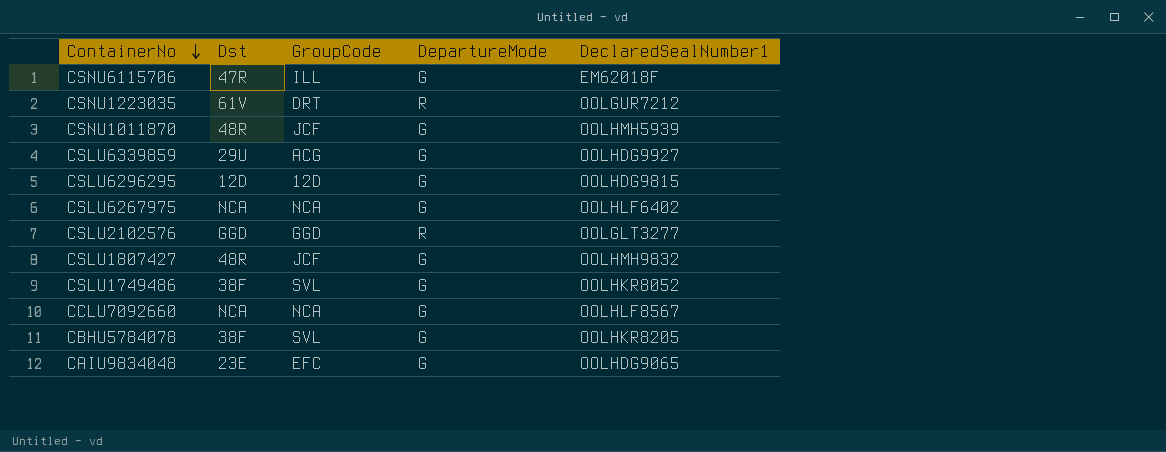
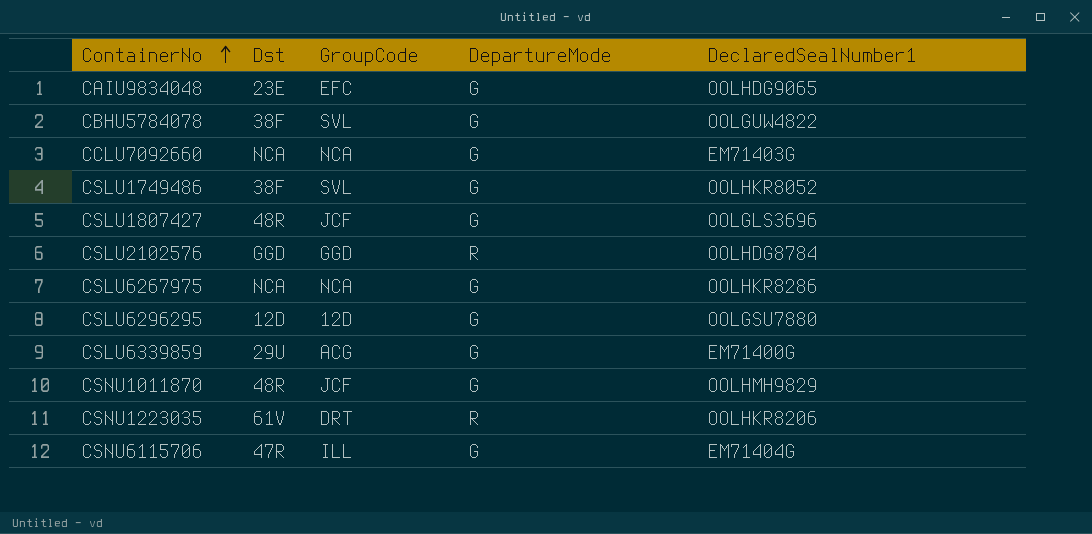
row order: ContainerNo descending -> ContainerNo ascending
CBHU5784078 | DeclaredSealNumber1: OOLHKR8205 -> OOLGUW4822
CCLU7092660 | DeclaredSealNumber1: OOLHLF8567 -> EM71403G
CSLU1807427 | DeclaredSealNumber1: OOLHMH9832 -> OOLGLS3696
CSLU2102576 | DeclaredSealNumber1: OOLGLT3277 -> OOLHDG8784
CSLU6267975 | DeclaredSealNumber1: OOLHLF6402 -> OOLHKR8286
CSLU6296295 | DeclaredSealNumber1: OOLHDG9815 -> OOLGSU7880
CSLU6339859 | DeclaredSealNumber1: OOLHDG9927 -> EM71400G
CSNU1011870 | DeclaredSealNumber1: OOLHMH5939 -> OOLHMH9829
CSNU1223035 | DeclaredSealNumber1: OOLGUR7212 -> OOLHKR8206
CSNU6115706 | DeclaredSealNumber1: EM62018F -> EM71404G

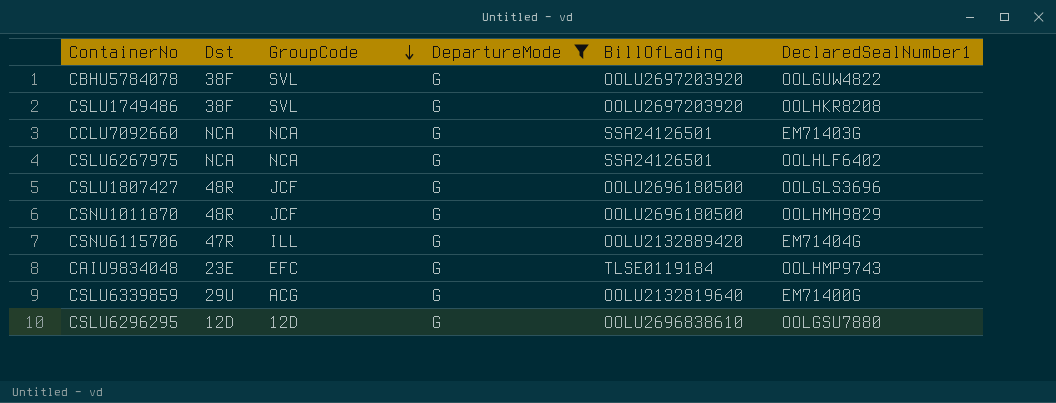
filter: none -> DepartureMode = G
row order: ContainerNo ascending -> GroupCode descending
column BillOfLading | position: none -> 5
CSLU1749486 | DeclaredSealNumber1: OOLHKR8052 -> OOLHKR8208
CSLU6267975 | DeclaredSealNumber1: OOLHKR8286 -> OOLHLF6402
CAIU9834048 | DeclaredSealNumber1: OOLHDG9065 -> OOLHMP9743

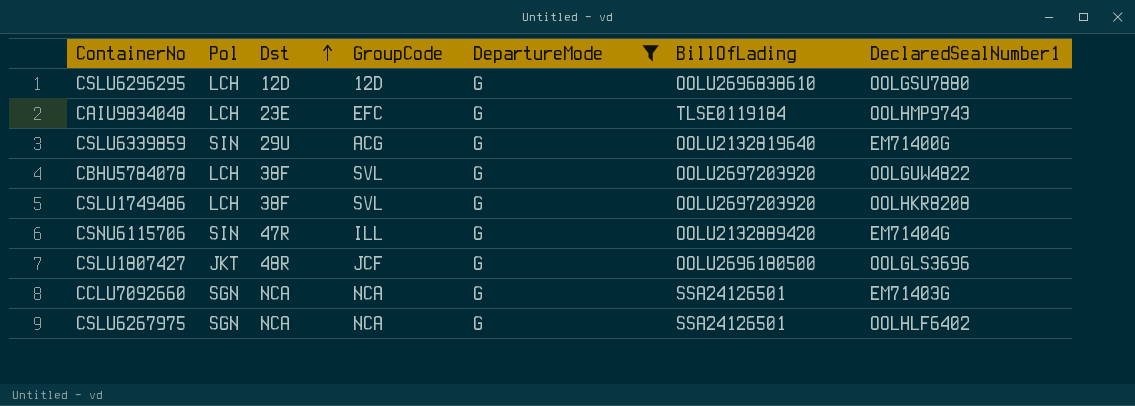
row order: GroupCode descending -> Dst ascending
column Pol | position: none -> 2
row CSNU1011870: 48R | JCF | G | OOLU2696180500 | OOLHMH9829 -> none

